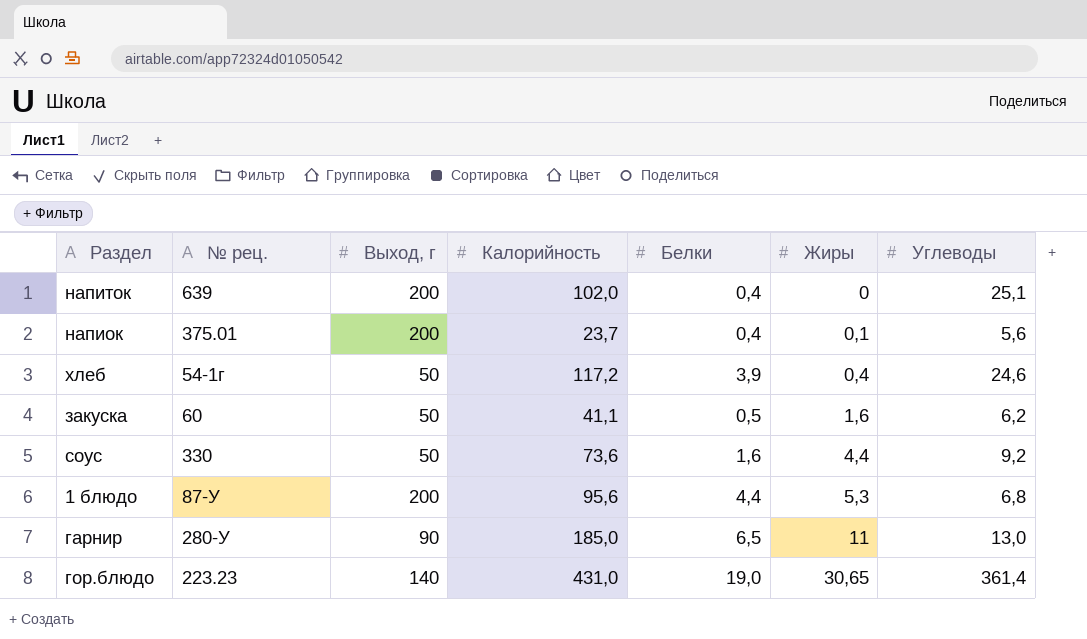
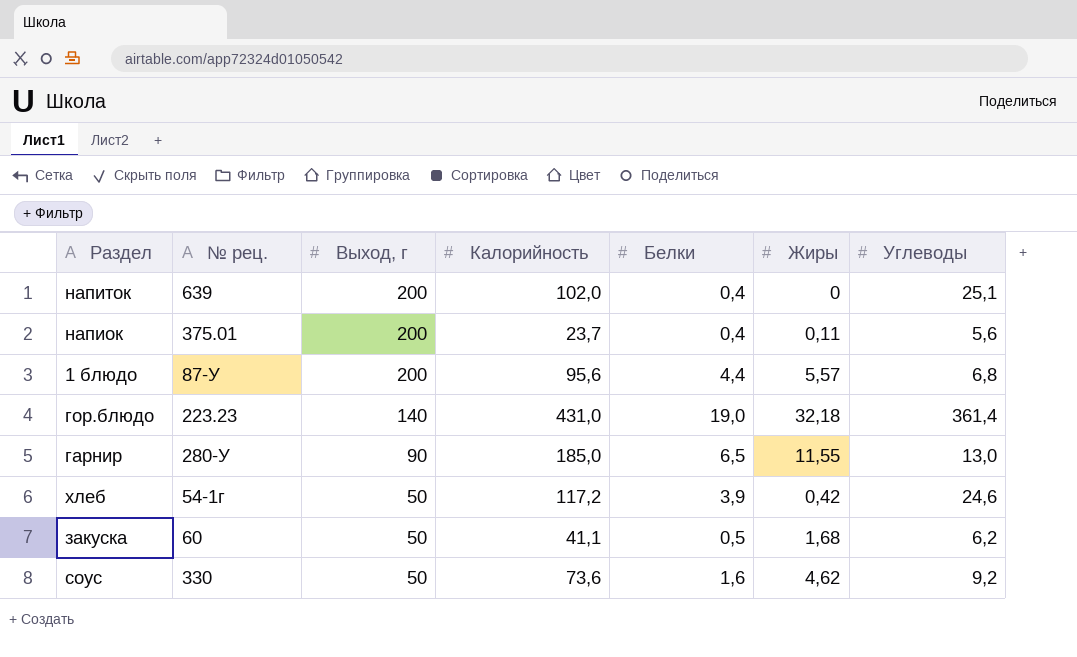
row order: Жиры ascending -> Выход, г descending
напиок | Жиры: 0,1 -> 0,11
1 блюдо | Жиры: 5,3 -> 5,57
гор.блюдо | Жиры: 30,65 -> 32,18
гарнир | Жиры: 11 -> 11,55
хлеб | Жиры: 0,4 -> 0,42
закуска | Жиры: 1,6 -> 1,68
соус | Жиры: 4,4 -> 4,62

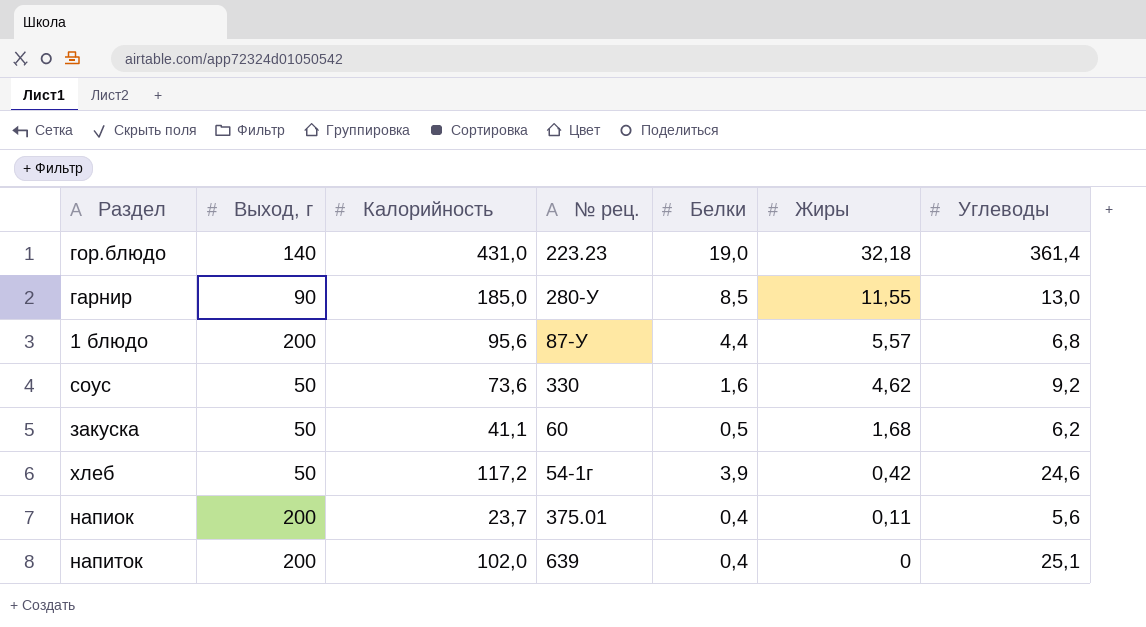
row order: Выход, г descending -> Жиры descending
column № рец. | position: 2 -> 4
гарнир | Белки: 6,5 -> 8,5

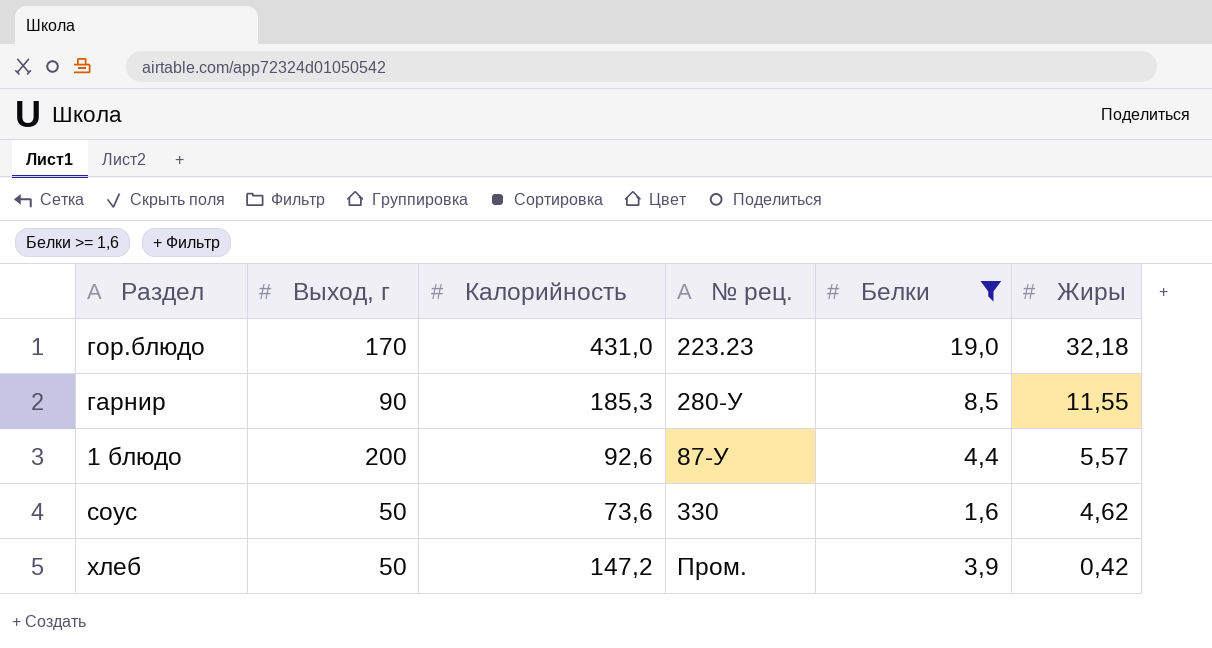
filter: none -> Белки >= 1,6
column Углеводы | position: 7 -> none
гор.блюдо | Выход, г: 140 -> 170
гарнир | Калорийность: 185,0 -> 185,3
1 блюдо | Калорийность: 95,6 -> 92,6
хлеб | Калорийность: 117,2 -> 147,2
хлеб | № рец.: 54-1г -> Пром.

